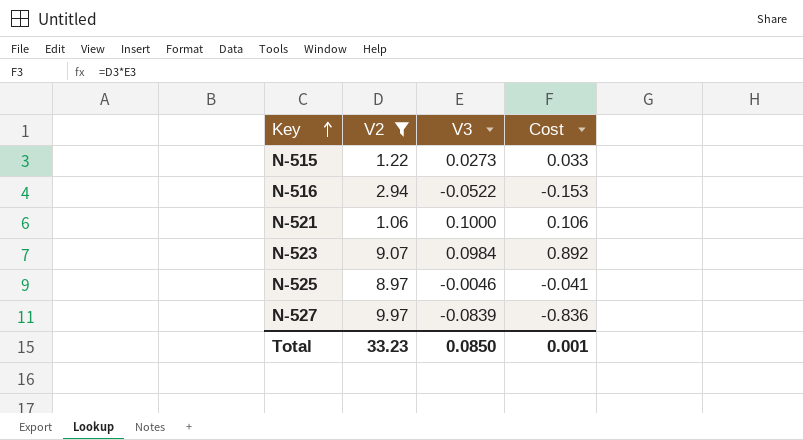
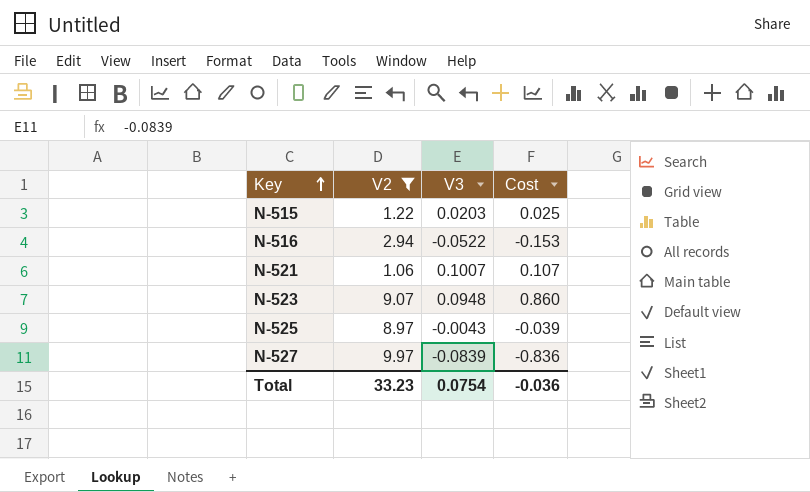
N-515 | V3: 0.0273 -> 0.0203
N-515 | Cost: 0.033 -> 0.025
N-521 | V3: 0.1000 -> 0.1007
N-521 | Cost: 0.106 -> 0.107
N-523 | V3: 0.0984 -> 0.0948
N-523 | Cost: 0.892 -> 0.860
N-525 | V3: -0.0046 -> -0.0043
N-525 | Cost: -0.041 -> -0.039
Total | V3: 0.0850 -> 0.0754
Total | Cost: 0.001 -> -0.036

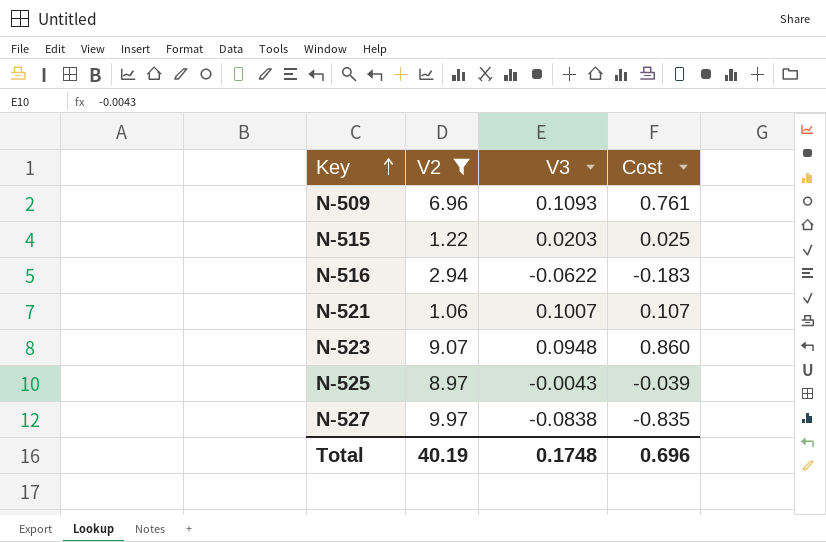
row N-509: none -> 6.96 | 0.1093 | 0.761
N-516 | V3: -0.0522 -> -0.0622
N-516 | Cost: -0.153 -> -0.183
N-527 | V3: -0.0839 -> -0.0838
N-527 | Cost: -0.836 -> -0.835
Total | V2: 33.23 -> 40.19
Total | V3: 0.0754 -> 0.1748
Total | Cost: -0.036 -> 0.696

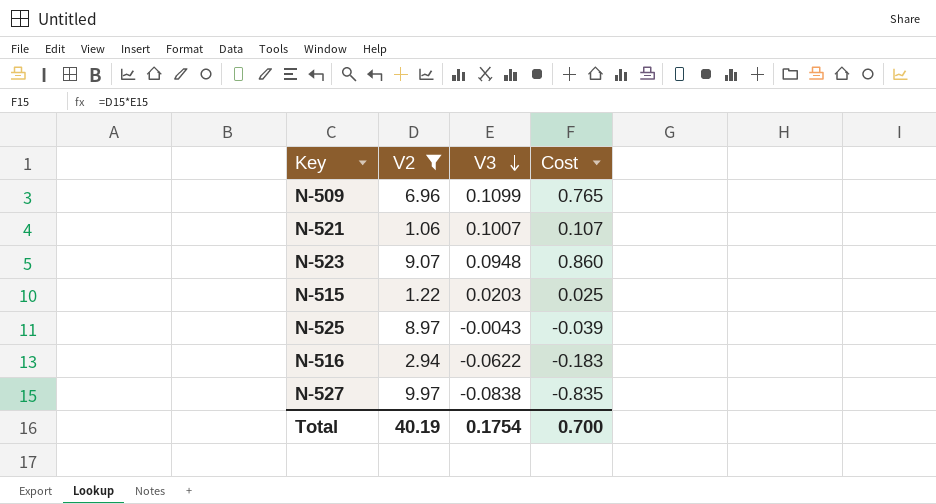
row order: Key ascending -> V3 descending
N-509 | V3: 0.1093 -> 0.1099
N-509 | Cost: 0.761 -> 0.765
Total | V3: 0.1748 -> 0.1754
Total | Cost: 0.696 -> 0.700

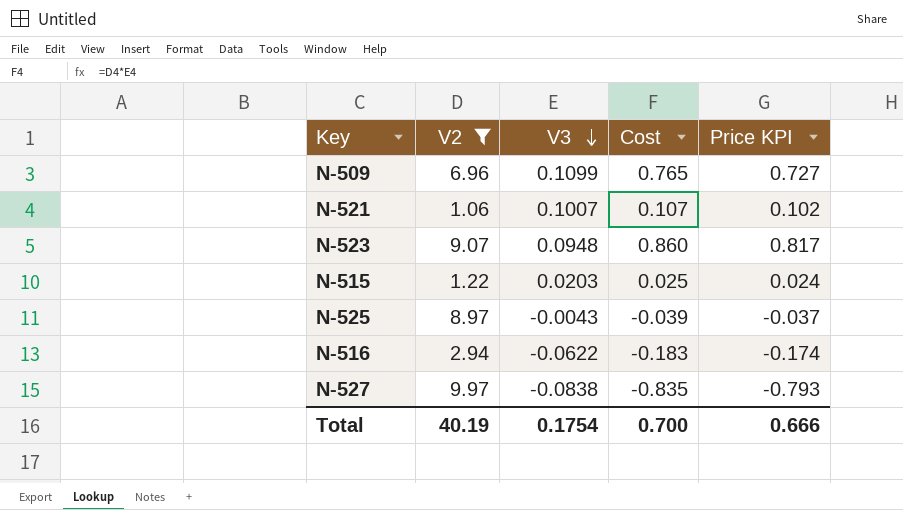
column Price KPI | formula: none -> [Cost] * 0.95

